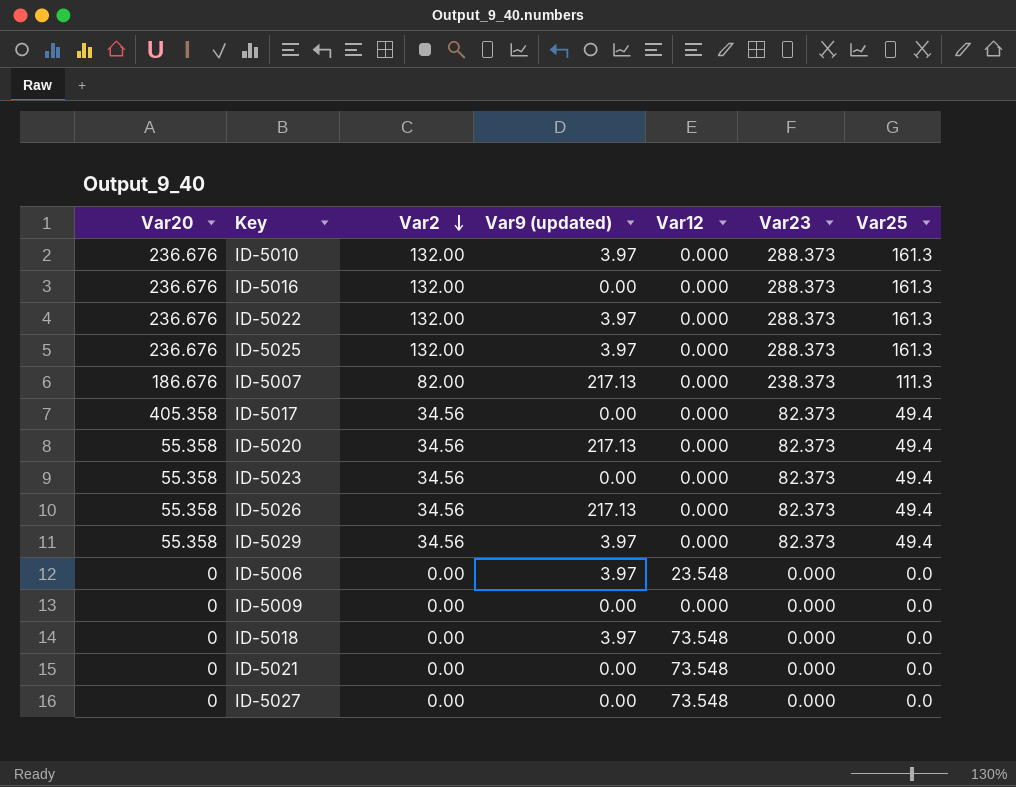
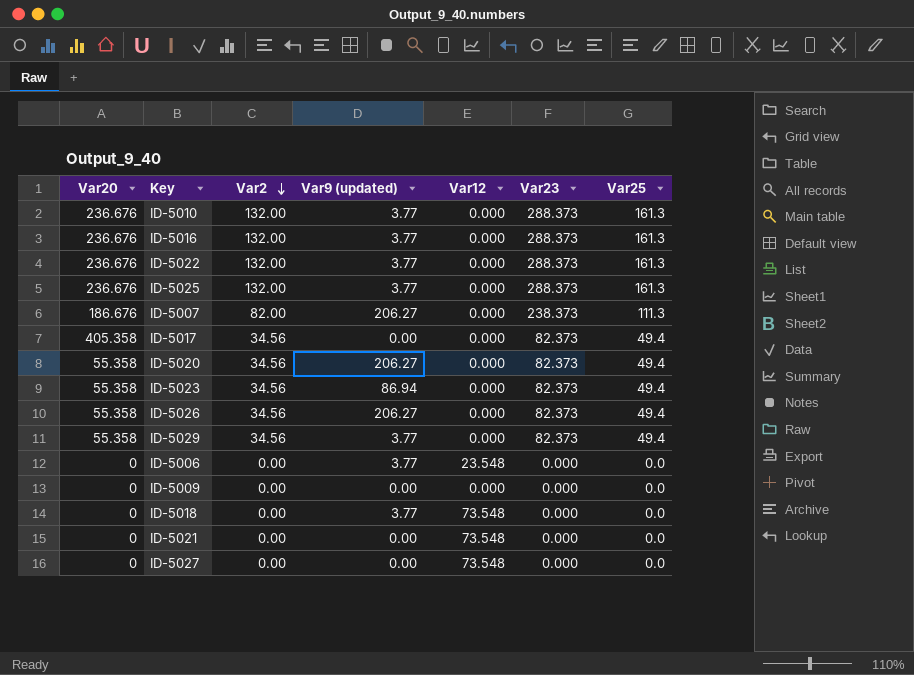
ID-5010 | Var9 (updated): 3.97 -> 3.77
ID-5016 | Var9 (updated): 0.00 -> 3.77
ID-5022 | Var9 (updated): 3.97 -> 3.77
ID-5025 | Var9 (updated): 3.97 -> 3.77
ID-5007 | Var9 (updated): 217.13 -> 206.27
ID-5020 | Var9 (updated): 217.13 -> 206.27
ID-5023 | Var9 (updated): 0.00 -> 86.94
ID-5026 | Var9 (updated): 217.13 -> 206.27
ID-5029 | Var9 (updated): 3.97 -> 3.77
ID-5006 | Var9 (updated): 3.97 -> 3.77
ID-5018 | Var9 (updated): 3.97 -> 3.77

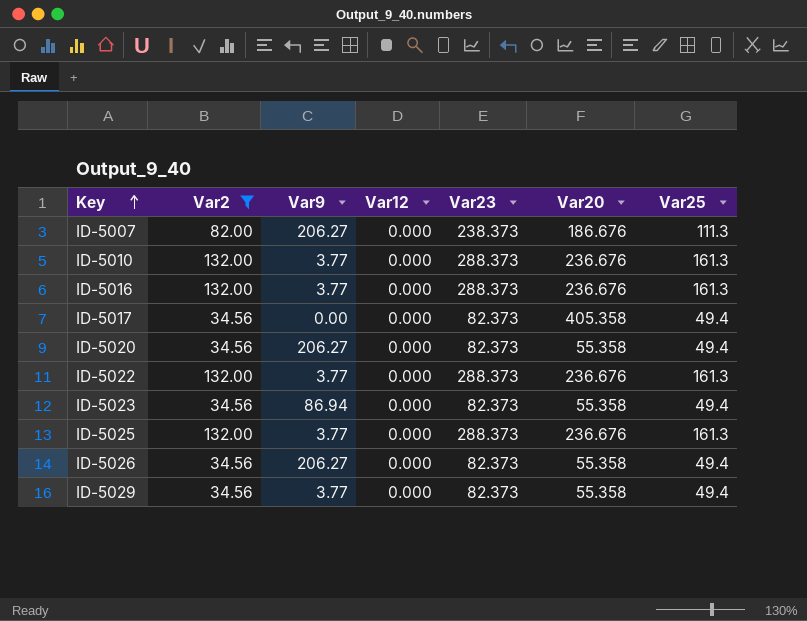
filter: none -> Var2 != 0.00
row order: Var2 descending -> Key ascending
column name: Var9 (updated) -> Var9
column Var20 | position: 1 -> 6

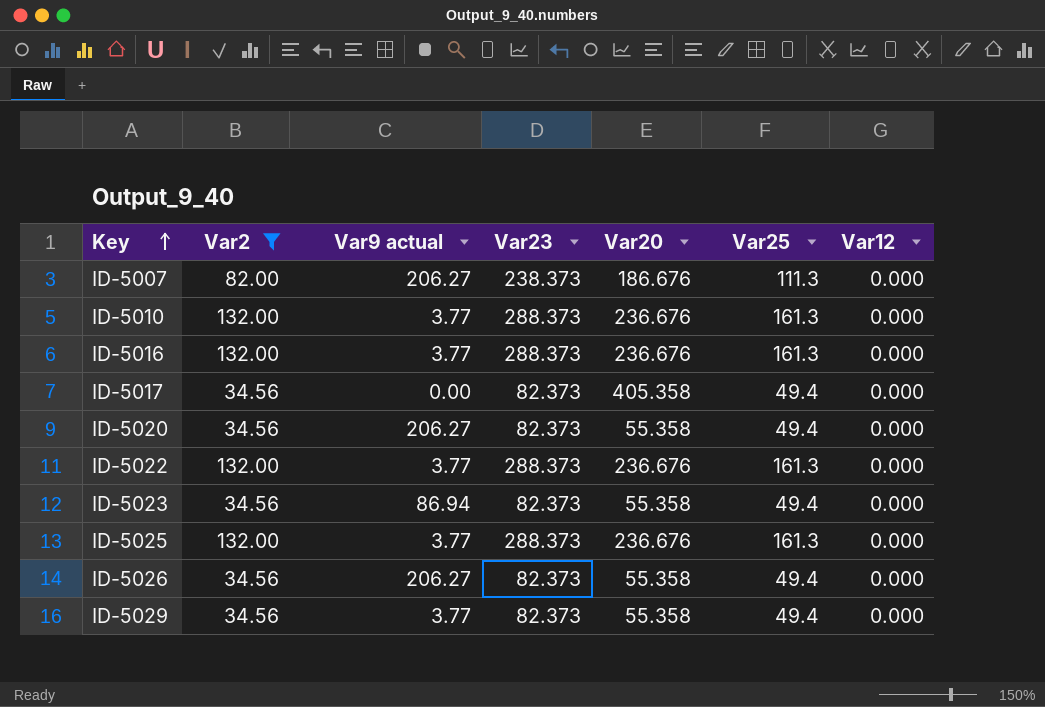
column name: Var9 -> Var9 actual
column Var12 | position: 4 -> 7

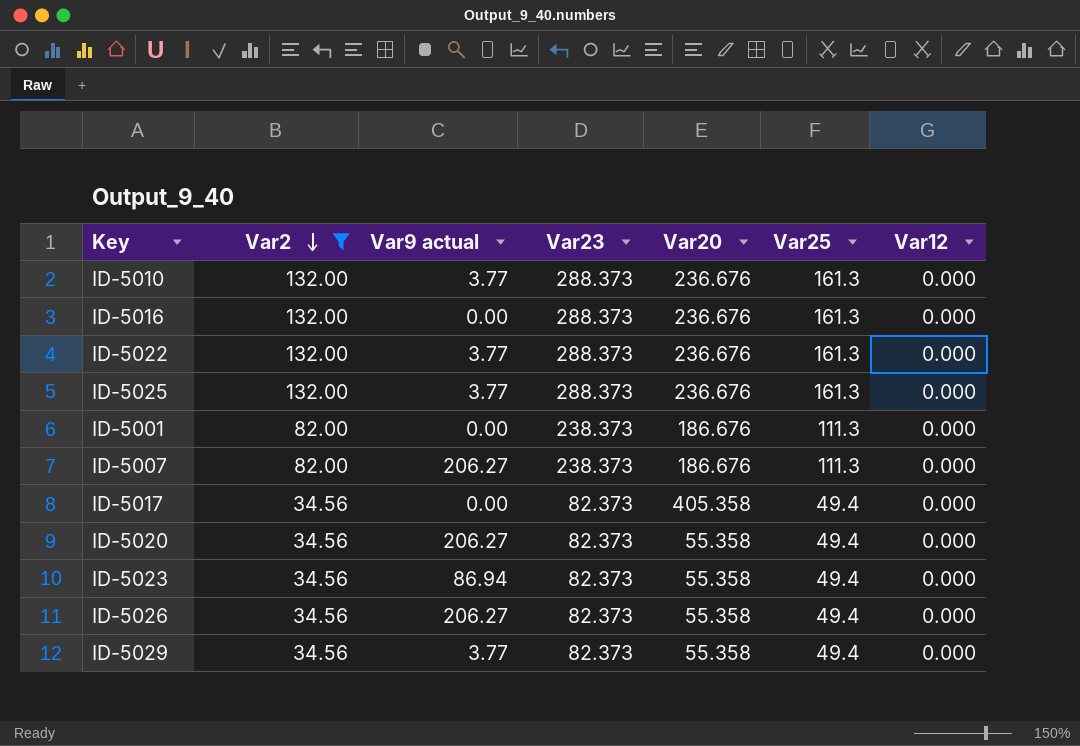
row order: Key ascending -> Var2 descending
ID-5016 | Var9 actual: 3.77 -> 0.00
row ID-5001: none -> 82.00 | 0.00 | 238.373 | 186.676 | 111.3 | 0.000

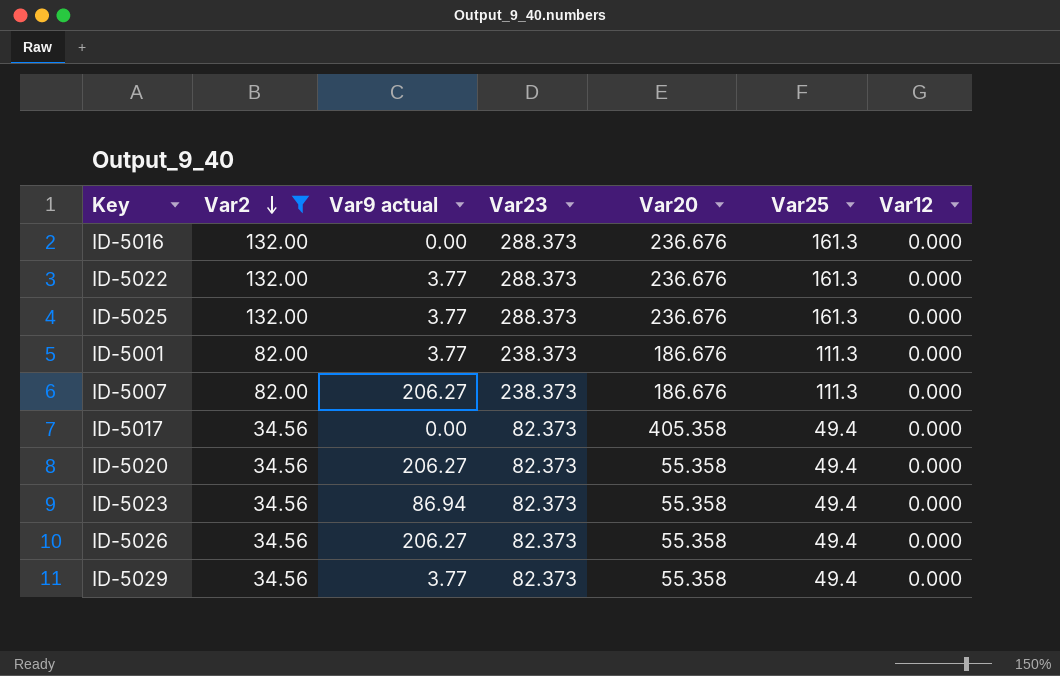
row ID-5010: 132.00 | 3.77 | 288.373 | 236.676 | 161.3 | 0.000 -> none
ID-5001 | Var9 actual: 0.00 -> 3.77

